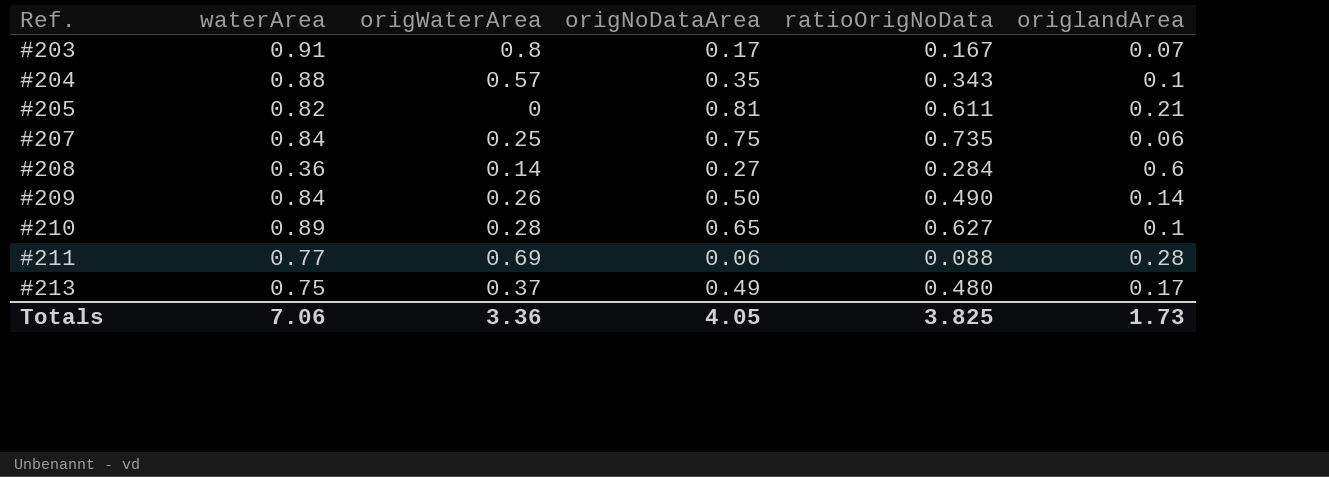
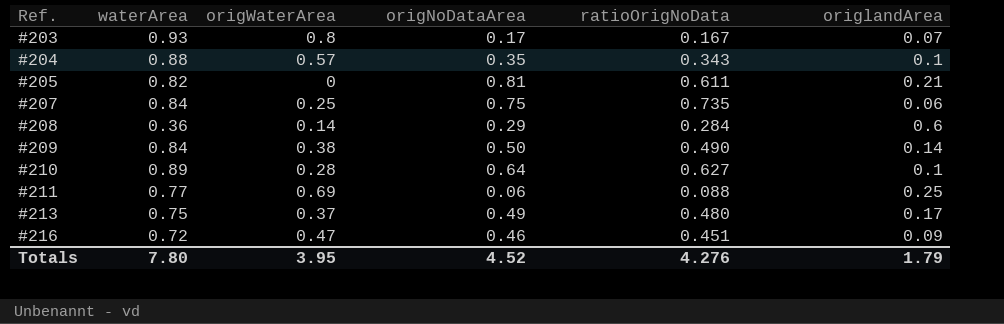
#203 | waterArea: 0.91 -> 0.93
#208 | origNoDataArea: 0.27 -> 0.29
#209 | origWaterArea: 0.26 -> 0.38
#210 | origNoDataArea: 0.65 -> 0.64
#211 | origlandArea: 0.28 -> 0.25
row #216: none -> 0.72 | 0.47 | 0.46 | 0.451 | 0.09
Totals | waterArea: 7.06 -> 7.80
Totals | origWaterArea: 3.36 -> 3.95
Totals | origNoDataArea: 4.05 -> 4.52
Totals | ratioOrigNoData: 3.825 -> 4.276
Totals | origlandArea: 1.73 -> 1.79

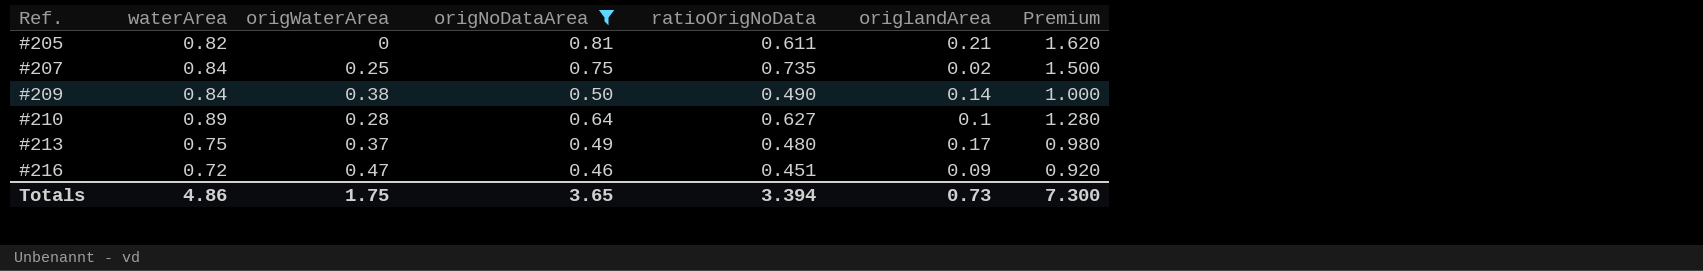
filter: none -> origNoDataArea >= 0.46
column Premium | formula: none -> [origNoDataArea] * 2
#207 | origlandArea: 0.06 -> 0.02
Totals | waterArea: 7.80 -> 4.86
Totals | origWaterArea: 3.95 -> 1.75
Totals | origNoDataArea: 4.52 -> 3.65
Totals | ratioOrigNoData: 4.276 -> 3.394
Totals | origlandArea: 1.79 -> 0.73

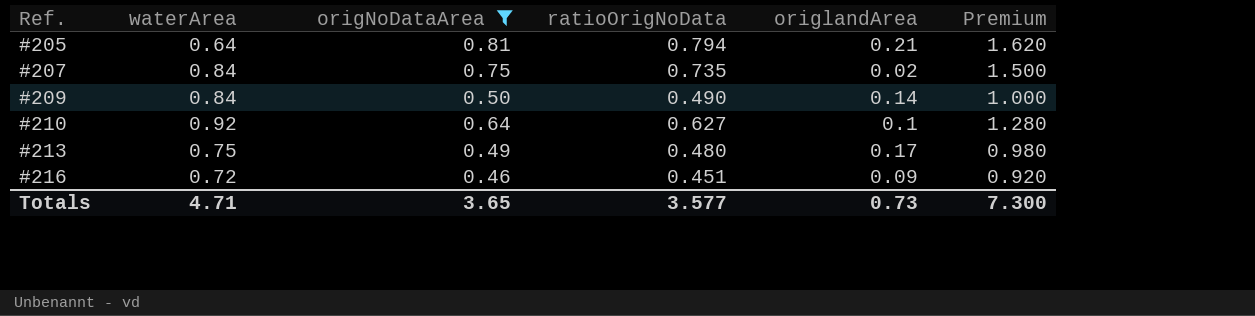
column origWaterArea | position: 3 -> none
#205 | waterArea: 0.82 -> 0.64
#205 | ratioOrigNoData: 0.611 -> 0.794
#210 | waterArea: 0.89 -> 0.92
Totals | waterArea: 4.86 -> 4.71
Totals | ratioOrigNoData: 3.394 -> 3.577

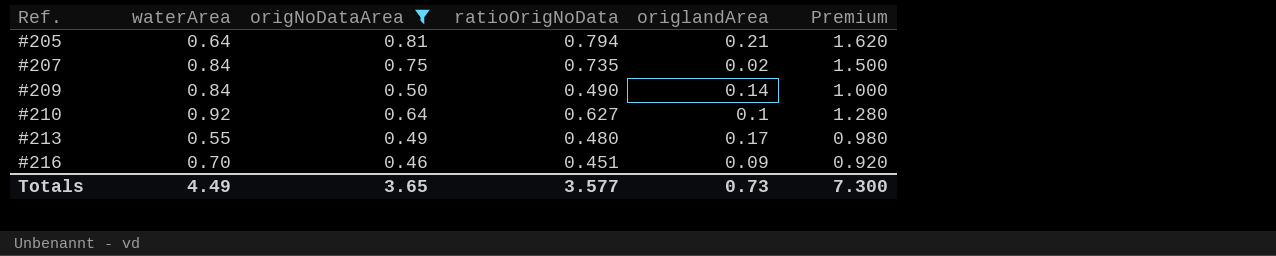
#213 | waterArea: 0.75 -> 0.55
#216 | waterArea: 0.72 -> 0.70
Totals | waterArea: 4.71 -> 4.49

